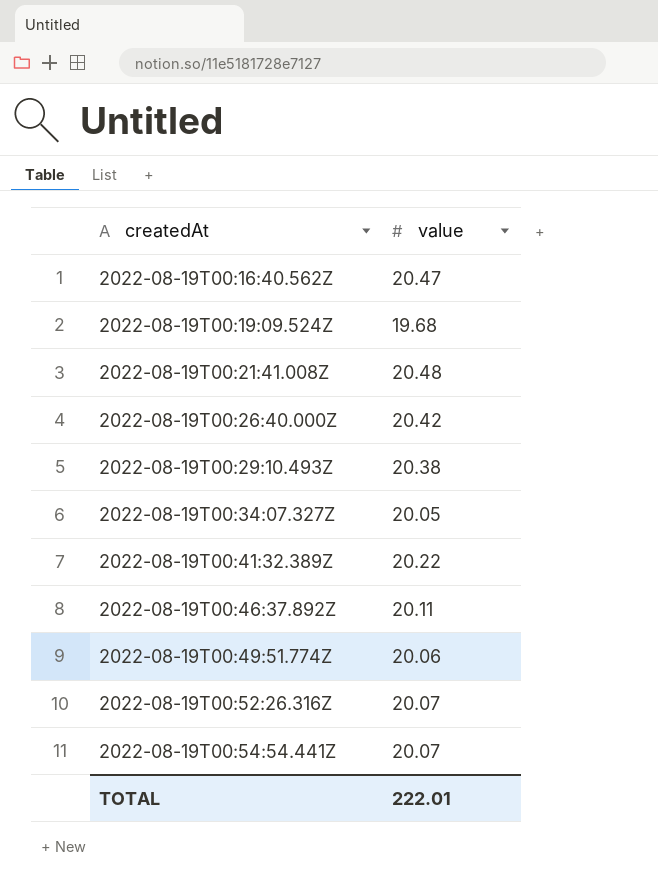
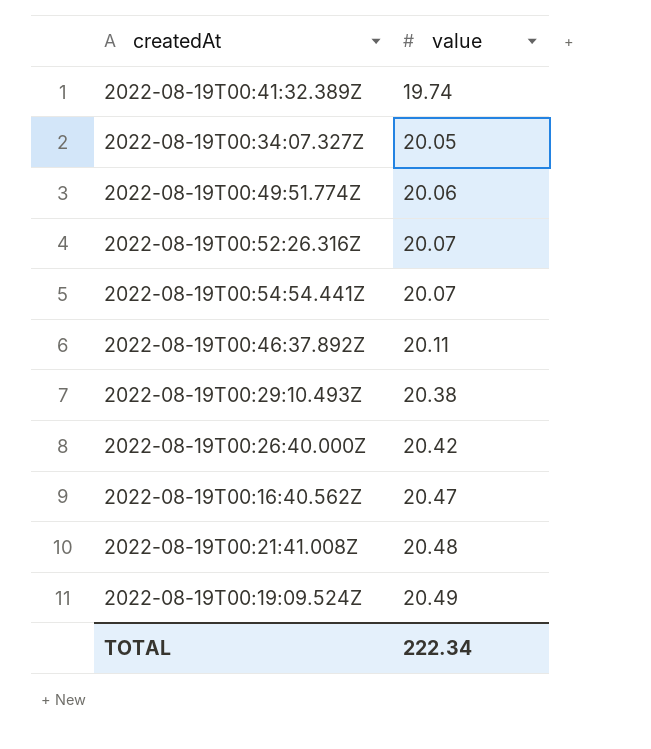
row order: createdAt ascending -> value ascending
2022-08-19T00:41:32.389Z | value: 20.22 -> 19.74
2022-08-19T00:19:09.524Z | value: 19.68 -> 20.49
TOTAL | value: 222.01 -> 222.34

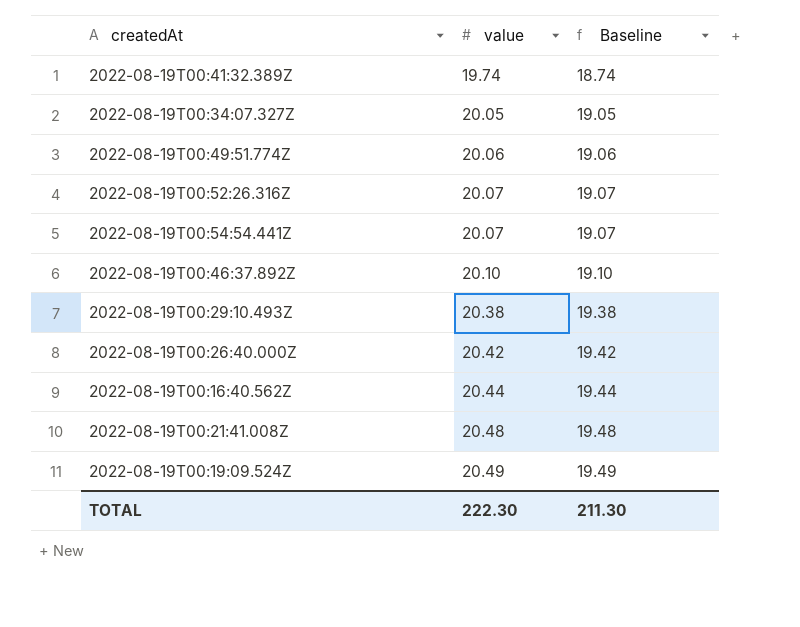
column Baseline | formula: none -> [value] - 1
2022-08-19T00:46:37.892Z | value: 20.11 -> 20.10
2022-08-19T00:16:40.562Z | value: 20.47 -> 20.44
TOTAL | value: 222.34 -> 222.30

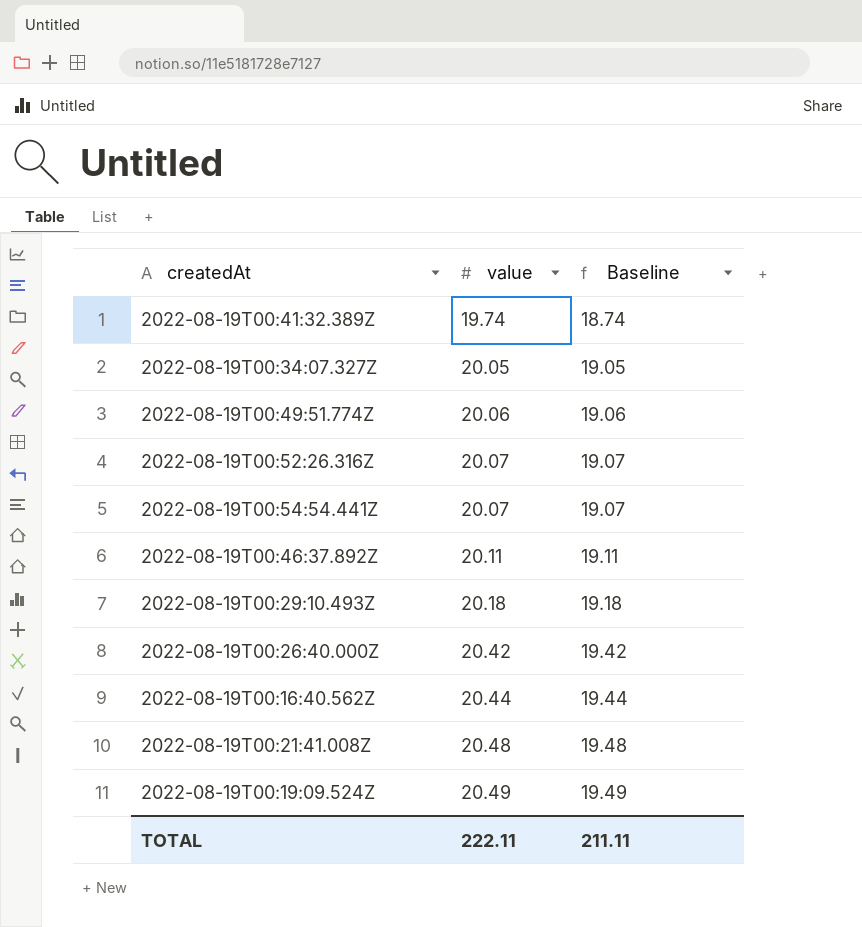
2022-08-19T00:46:37.892Z | value: 20.10 -> 20.11
2022-08-19T00:46:37.892Z | Baseline: 19.10 -> 19.11
2022-08-19T00:29:10.493Z | value: 20.38 -> 20.18
2022-08-19T00:29:10.493Z | Baseline: 19.38 -> 19.18
TOTAL | value: 222.30 -> 222.11
TOTAL | Baseline: 211.30 -> 211.11

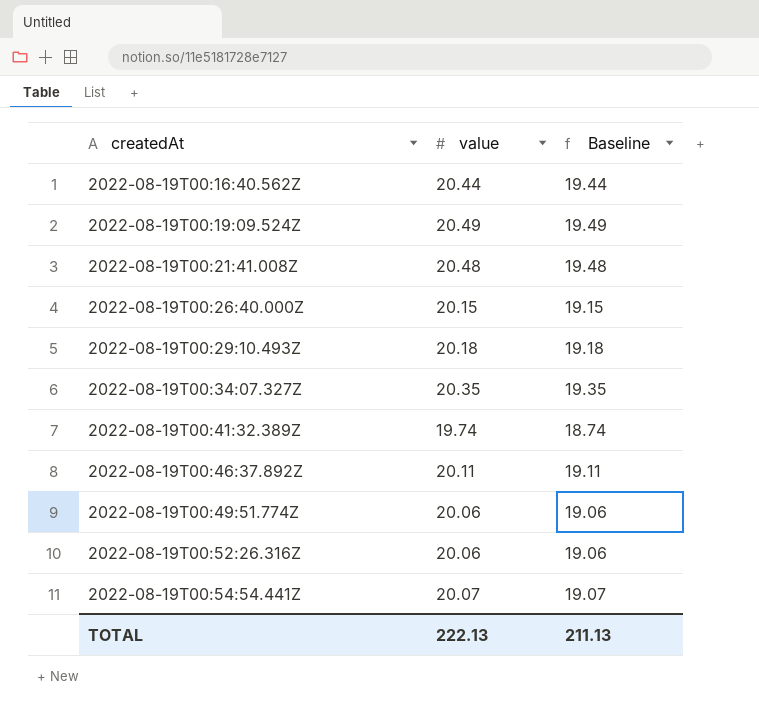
row order: value ascending -> createdAt ascending
2022-08-19T00:26:40.000Z | value: 20.42 -> 20.15
2022-08-19T00:26:40.000Z | Baseline: 19.42 -> 19.15
2022-08-19T00:34:07.327Z | value: 20.05 -> 20.35
2022-08-19T00:34:07.327Z | Baseline: 19.05 -> 19.35
2022-08-19T00:52:26.316Z | value: 20.07 -> 20.06
2022-08-19T00:52:26.316Z | Baseline: 19.07 -> 19.06
TOTAL | value: 222.11 -> 222.13
TOTAL | Baseline: 211.11 -> 211.13

